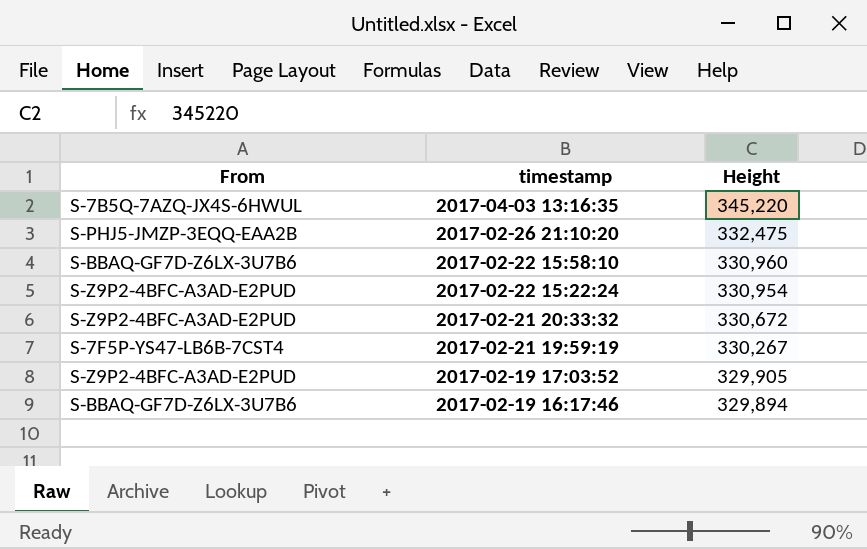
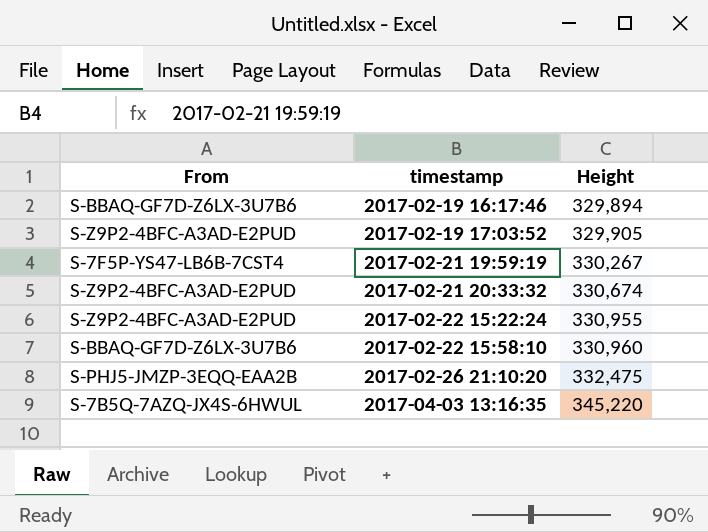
row order: timestamp descending -> timestamp ascending
2017-02-21 20:33:32 | Height: 330,672 -> 330,674
2017-02-22 15:22:24 | Height: 330,954 -> 330,955

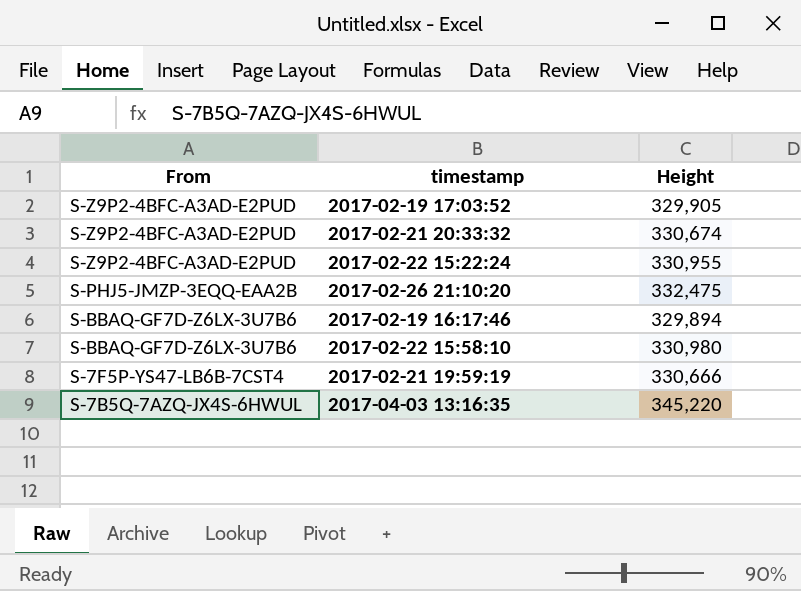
row order: timestamp ascending -> From descending
2017-02-22 15:58:10 | Height: 330,960 -> 330,980
2017-02-21 19:59:19 | Height: 330,267 -> 330,666

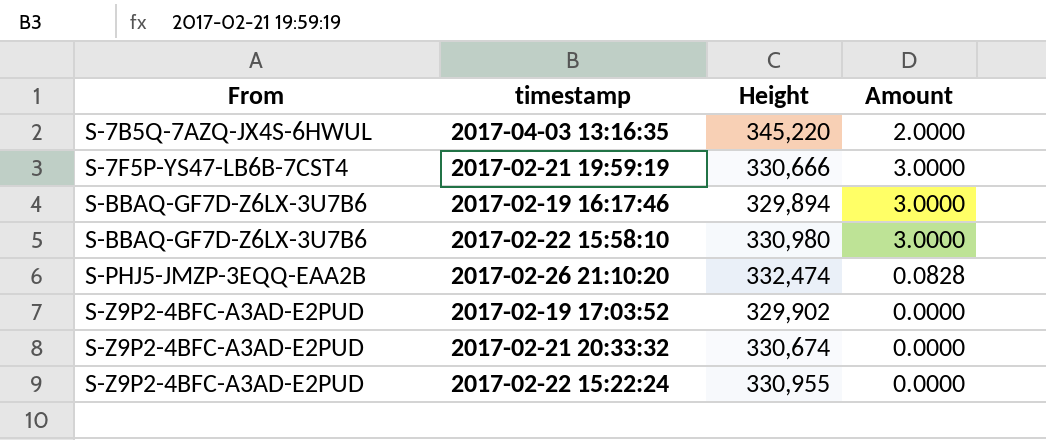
row order: From descending -> From ascending
column Amount | position: none -> 4
2017-02-26 21:10:20 | Height: 332,475 -> 332,474
2017-02-19 17:03:52 | Height: 329,905 -> 329,902

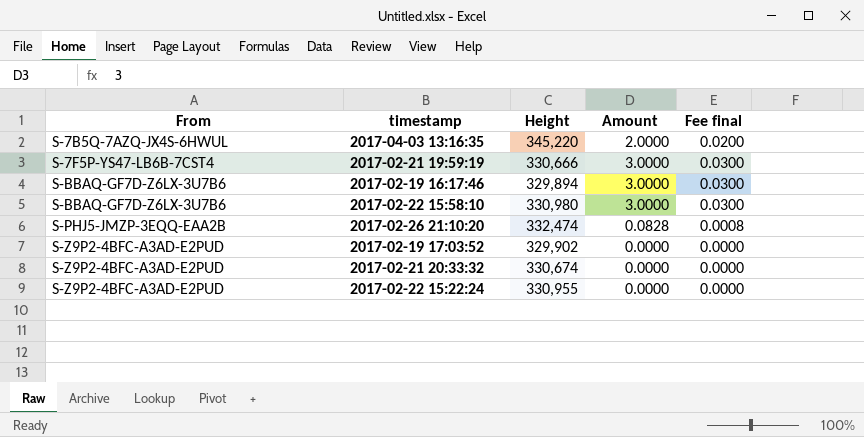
column Fee final | formula: none -> [Amount] * 0.01

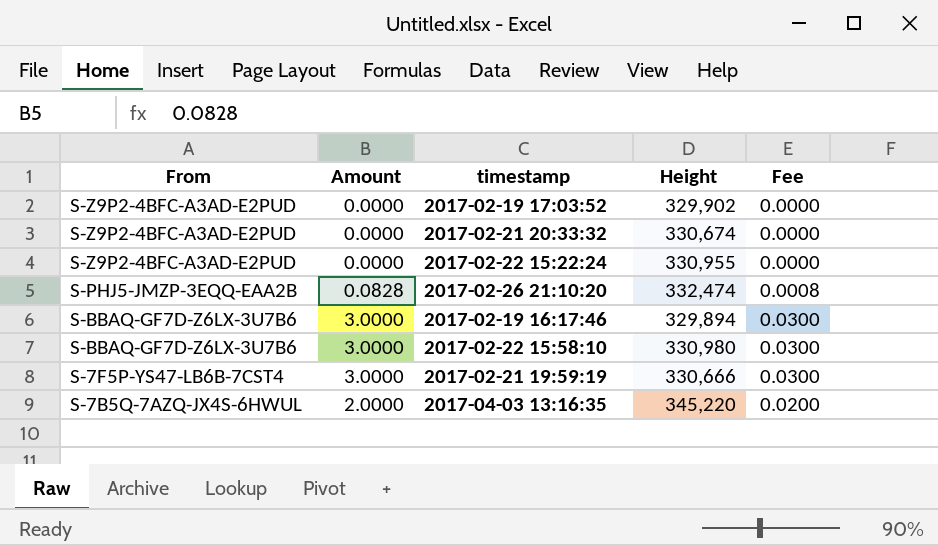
row order: From ascending -> From descending
column Amount | position: 4 -> 2
column name: Fee final -> Fee

